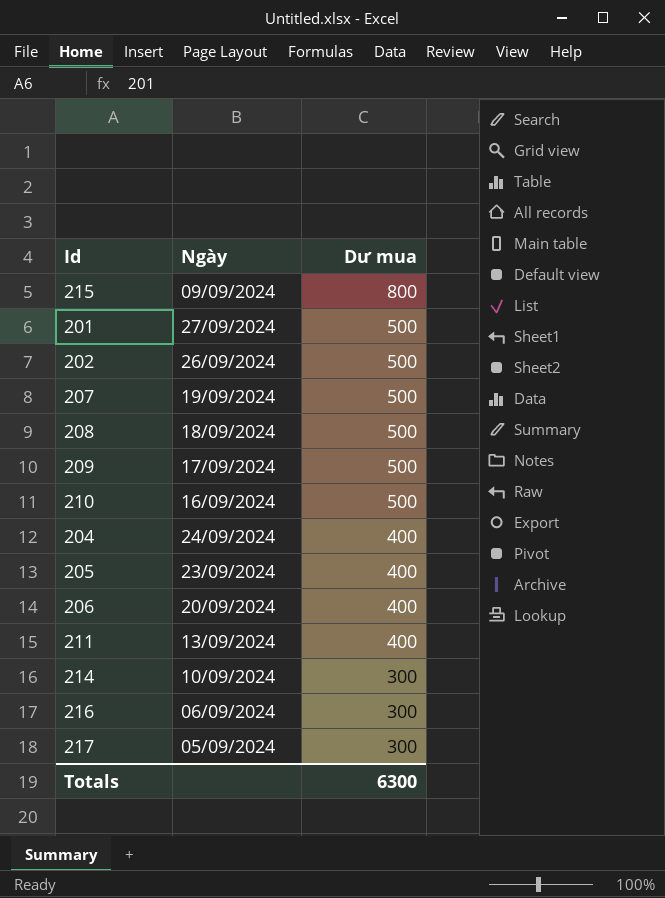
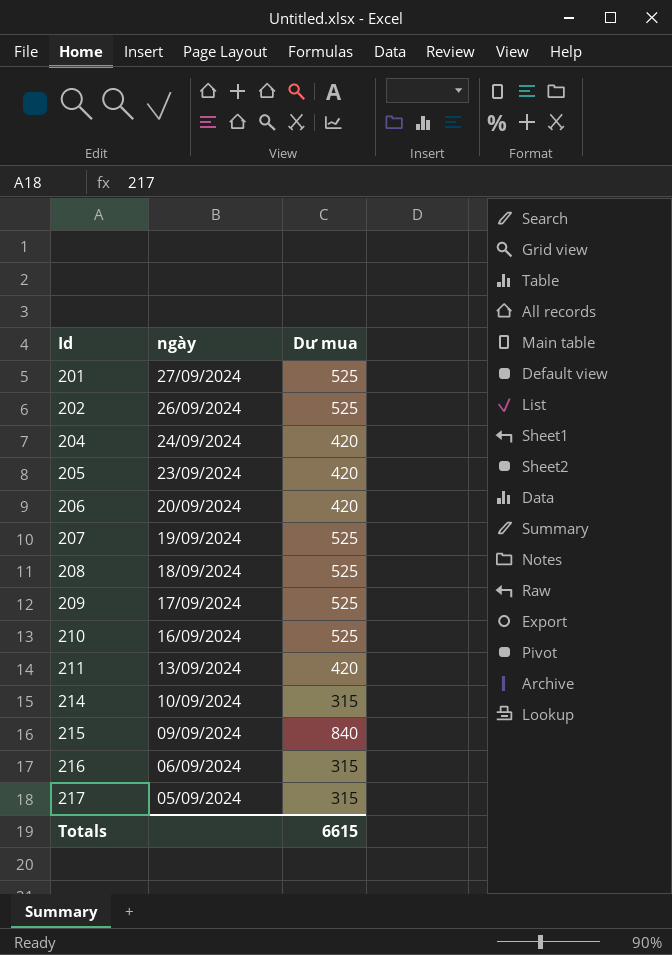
row order: Dư mua descending -> Id ascending
column name: Ngày -> ngày
201 | Dư mua: 500 -> 525
202 | Dư mua: 500 -> 525
204 | Dư mua: 400 -> 420
205 | Dư mua: 400 -> 420
206 | Dư mua: 400 -> 420
207 | Dư mua: 500 -> 525
208 | Dư mua: 500 -> 525
209 | Dư mua: 500 -> 525
210 | Dư mua: 500 -> 525
211 | Dư mua: 400 -> 420
214 | Dư mua: 300 -> 315
215 | Dư mua: 800 -> 840
216 | Dư mua: 300 -> 315
217 | Dư mua: 300 -> 315
Totals | Dư mua: 6300 -> 6615

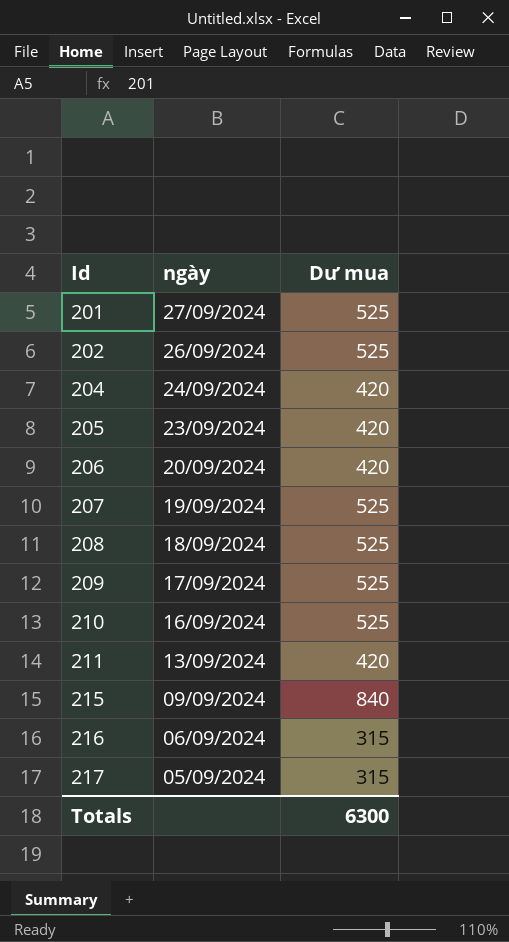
row 214: 10/09/2024 | 315 -> none
Totals | Dư mua: 6615 -> 6300

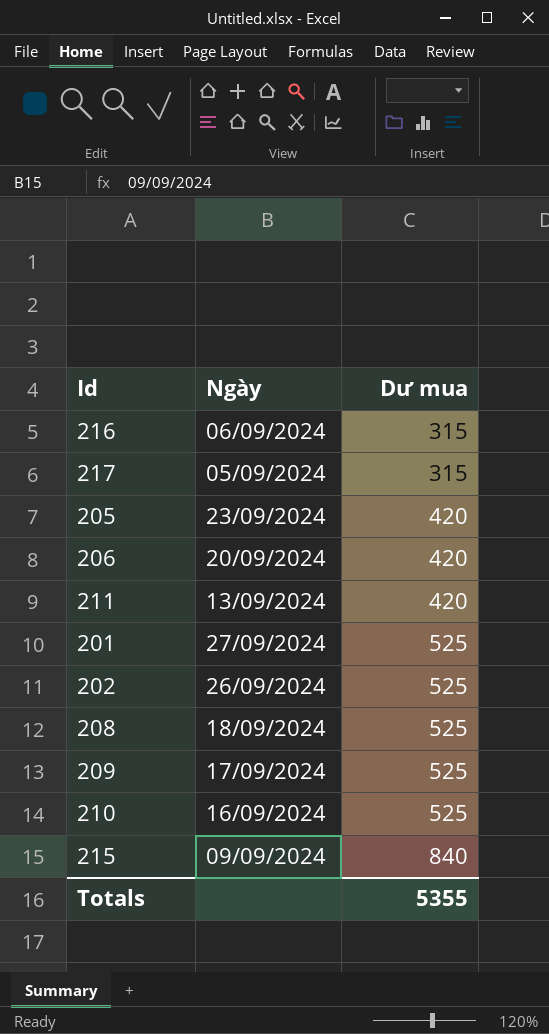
row order: Id ascending -> Dư mua ascending
column name: ngày -> Ngày
row 204: 24/09/2024 | 420 -> none
row 207: 19/09/2024 | 525 -> none
Totals | Dư mua: 6300 -> 5355

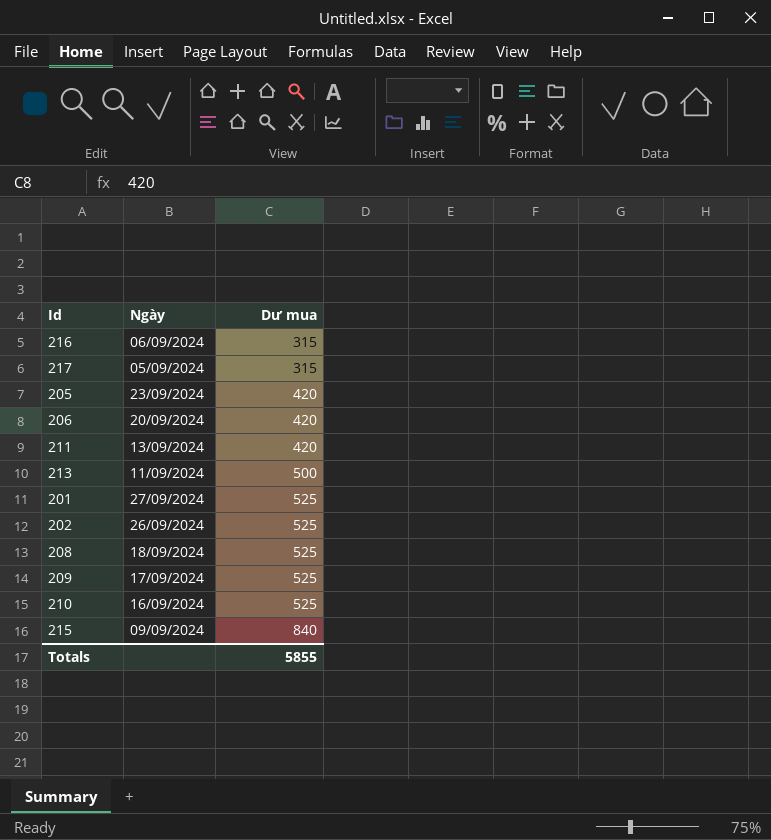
row 213: none -> 11/09/2024 | 500
Totals | Dư mua: 5355 -> 5855

